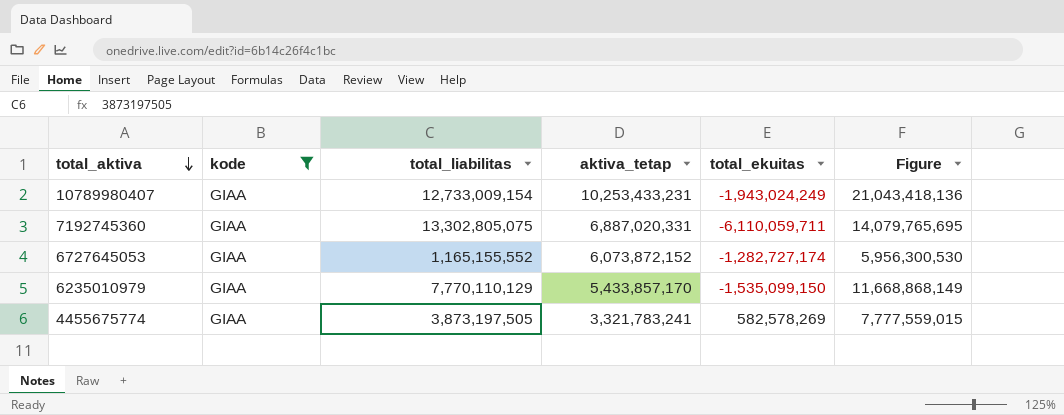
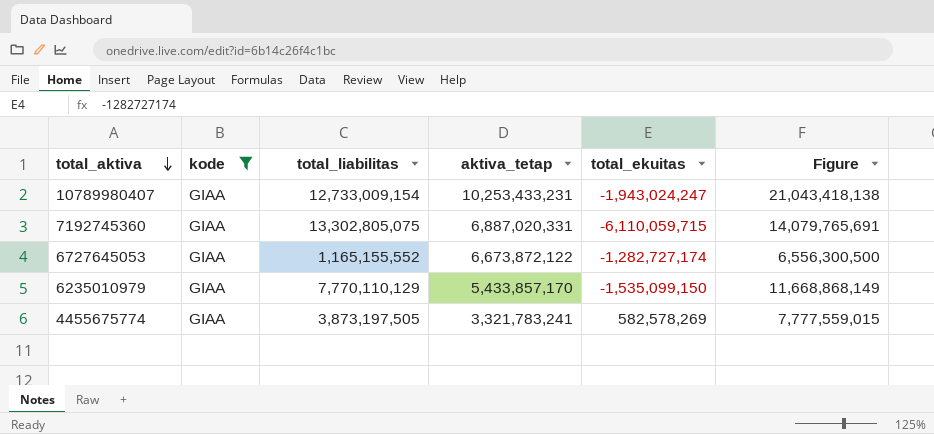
10789980407 | total_ekuitas: -1,943,024,249 -> -1,943,024,247
10789980407 | Figure: 21,043,418,136 -> 21,043,418,138
7192745360 | total_ekuitas: -6,110,059,711 -> -6,110,059,715
7192745360 | Figure: 14,079,765,695 -> 14,079,765,691
6727645053 | aktiva_tetap: 6,073,872,152 -> 6,673,872,122
6727645053 | Figure: 5,956,300,530 -> 6,556,300,500

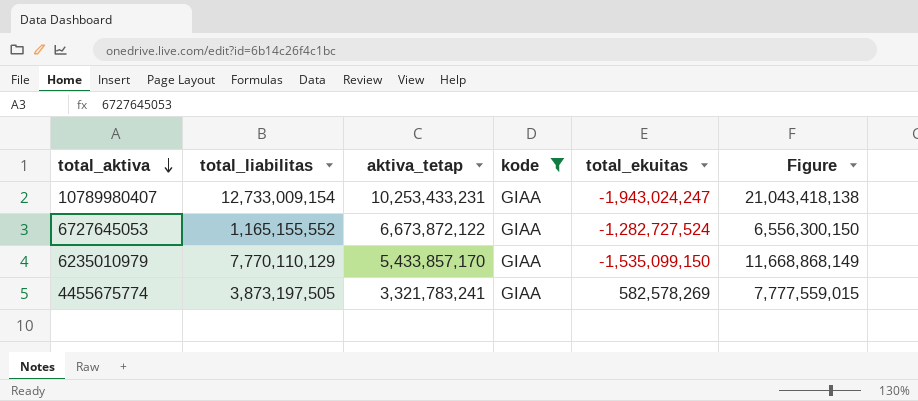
column kode | position: 2 -> 4
row 7192745360: GIAA | 13,302,805,075 | 6,887,020,331 | -6,110,059,715 | 14,079,765,691 -> none
6727645053 | total_ekuitas: -1,282,727,174 -> -1,282,727,524
6727645053 | Figure: 6,556,300,500 -> 6,556,300,150

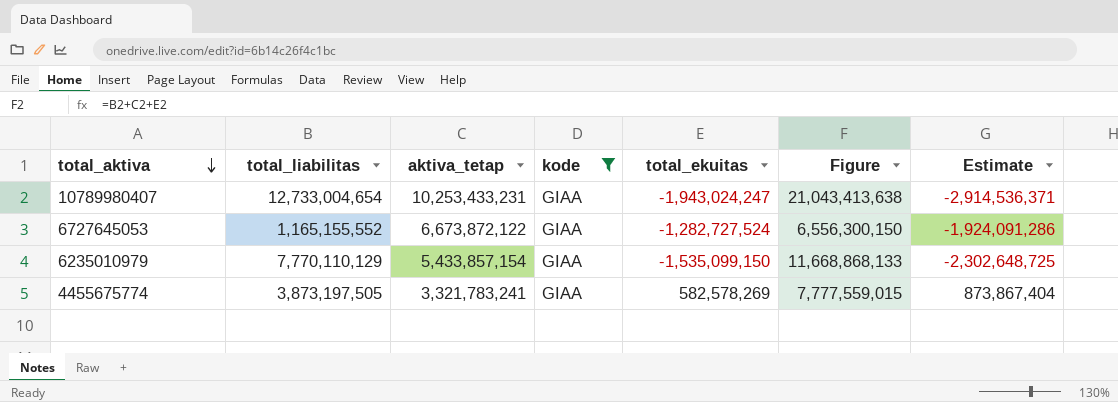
column Estimate | formula: none -> [total_ekuitas] * 1.5
10789980407 | total_liabilitas: 12,733,009,154 -> 12,733,004,654
10789980407 | Figure: 21,043,418,138 -> 21,043,413,638
6235010979 | aktiva_tetap: 5,433,857,170 -> 5,433,857,154
6235010979 | Figure: 11,668,868,149 -> 11,668,868,133

